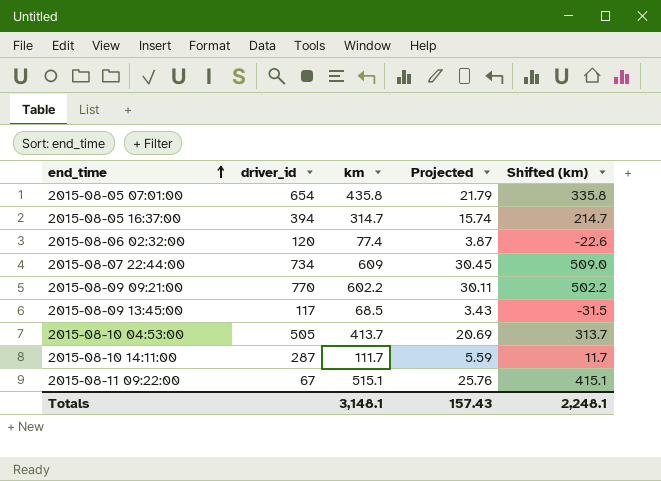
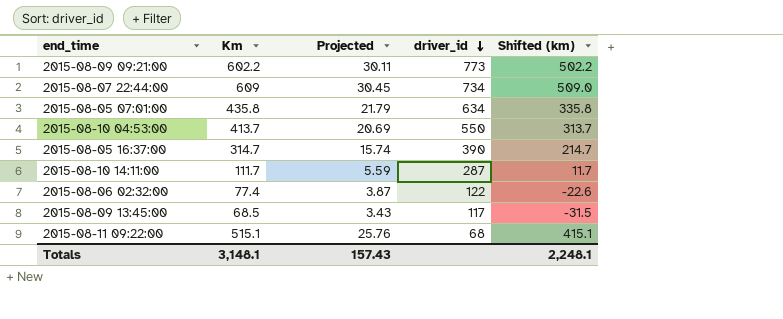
row order: end_time ascending -> driver_id descending
column name: km -> Km
column driver_id | position: 2 -> 4
2015-08-09 09:21:00 | driver_id: 770 -> 773
2015-08-05 07:01:00 | driver_id: 654 -> 634
2015-08-10 04:53:00 | driver_id: 505 -> 550
2015-08-05 16:37:00 | driver_id: 394 -> 390
2015-08-06 02:32:00 | driver_id: 120 -> 122
2015-08-11 09:22:00 | driver_id: 67 -> 68

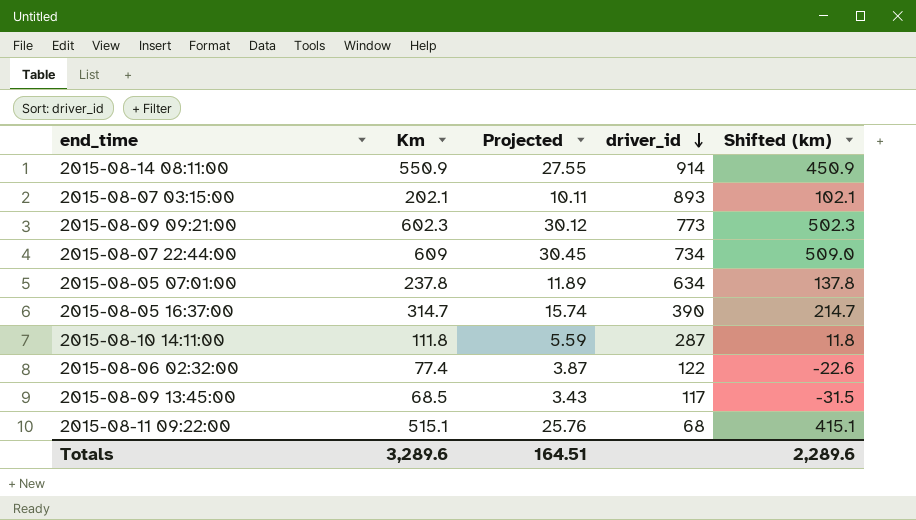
row 2015-08-10 04:53:00: 413.7 | 20.69 | 550 | 313.7 -> none
row 2015-08-14 08:11:00: none -> 550.9 | 27.55 | 914 | 450.9
row 2015-08-07 03:15:00: none -> 202.1 | 10.11 | 893 | 102.1
2015-08-09 09:21:00 | Km: 602.2 -> 602.3
2015-08-09 09:21:00 | Projected: 30.11 -> 30.12
2015-08-09 09:21:00 | Shifted (km): 502.2 -> 502.3
2015-08-05 07:01:00 | Km: 435.8 -> 237.8
2015-08-05 07:01:00 | Projected: 21.79 -> 11.89
2015-08-05 07:01:00 | Shifted (km): 335.8 -> 137.8
2015-08-10 14:11:00 | Km: 111.7 -> 111.8
2015-08-10 14:11:00 | Shifted (km): 11.7 -> 11.8
Totals | Km: 3,148.1 -> 3,289.6
Totals | Projected: 157.43 -> 164.51
Totals | Shifted (km): 2,248.1 -> 2,289.6

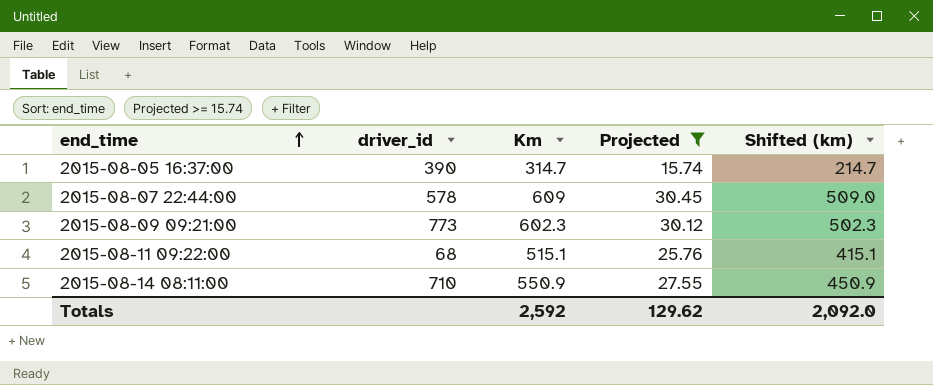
filter: none -> Projected >= 15.74
row order: driver_id descending -> end_time ascending
column driver_id | position: 4 -> 2
2015-08-07 22:44:00 | driver_id: 734 -> 578
2015-08-14 08:11:00 | driver_id: 914 -> 710
Totals | Km: 3,289.6 -> 2,592
Totals | Projected: 164.51 -> 129.62
Totals | Shifted (km): 2,289.6 -> 2,092.0

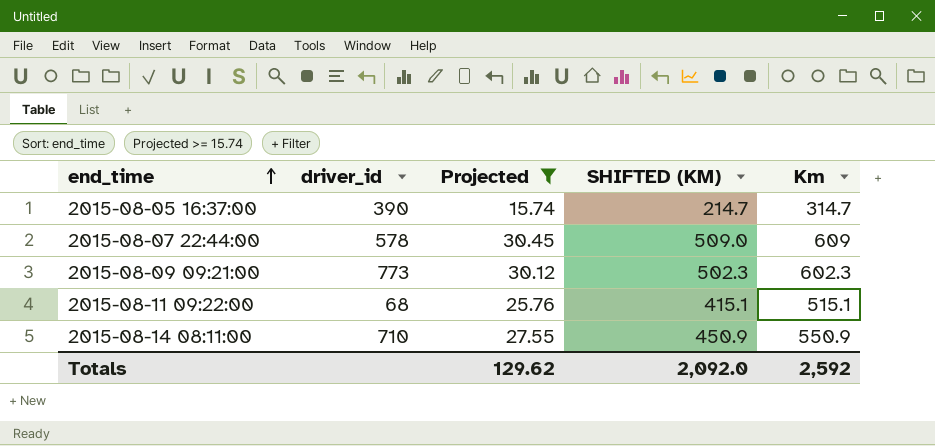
column name: Shifted (km) -> SHIFTED (KM)
column Km | position: 3 -> 5

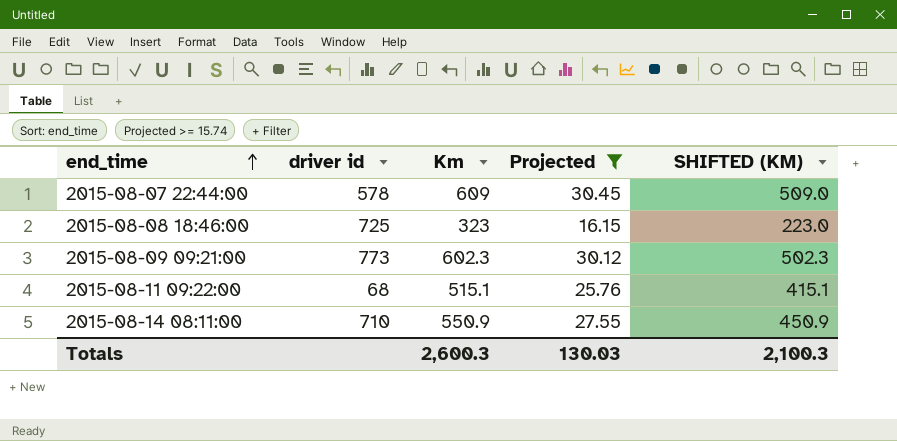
column name: driver_id -> driver id
column Km | position: 5 -> 3
row 2015-08-05 16:37:00: 390 | 15.74 | 214.7 | 314.7 -> none
row 2015-08-08 18:46:00: none -> 725 | 323 | 16.15 | 223.0
Totals | Km: 2,592 -> 2,600.3
Totals | Projected: 129.62 -> 130.03
Totals | SHIFTED (KM): 2,092.0 -> 2,100.3

